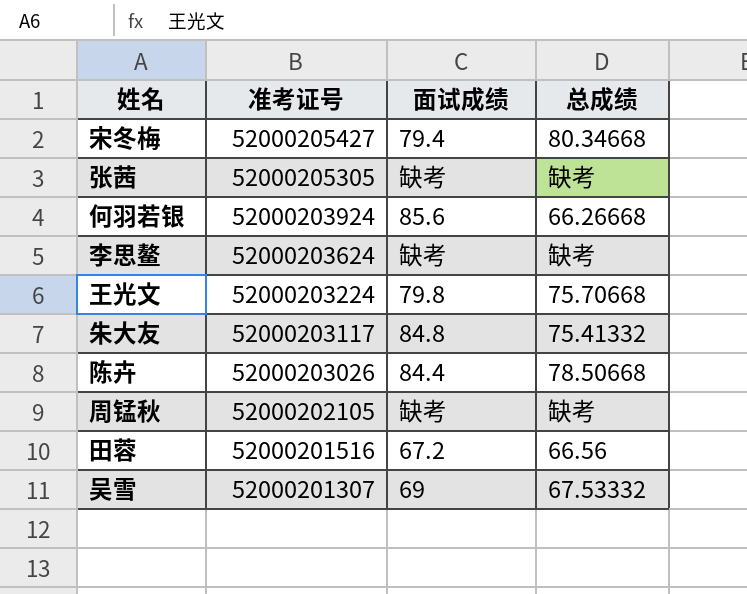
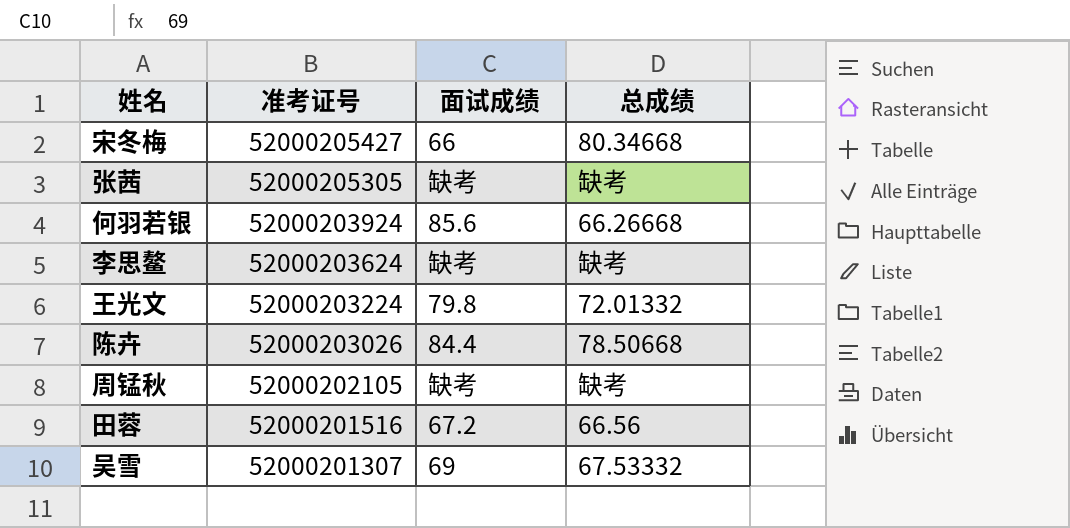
row 朱大友: 52000203117 | 84.8 | 75.41332 -> none
宋冬梅 | 面试成绩: 79.4 -> 66
王光文 | 总成绩: 75.70668 -> 72.01332

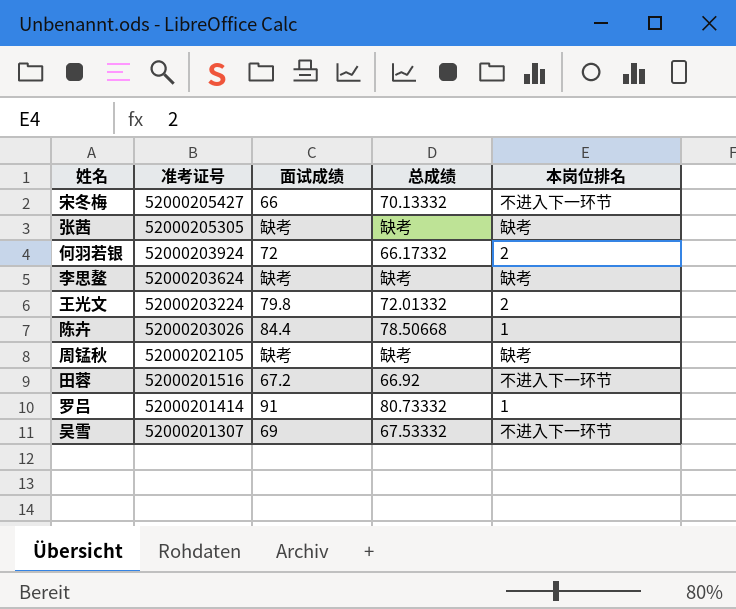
column 本岗位排名 | position: none -> 5
宋冬梅 | 总成绩: 80.34668 -> 70.13332
何羽若银 | 面试成绩: 85.6 -> 72
何羽若银 | 总成绩: 66.26668 -> 66.17332
田蓉 | 总成绩: 66.56 -> 66.92
row 罗吕: none -> 52000201414 | 91 | 80.73332 | 1

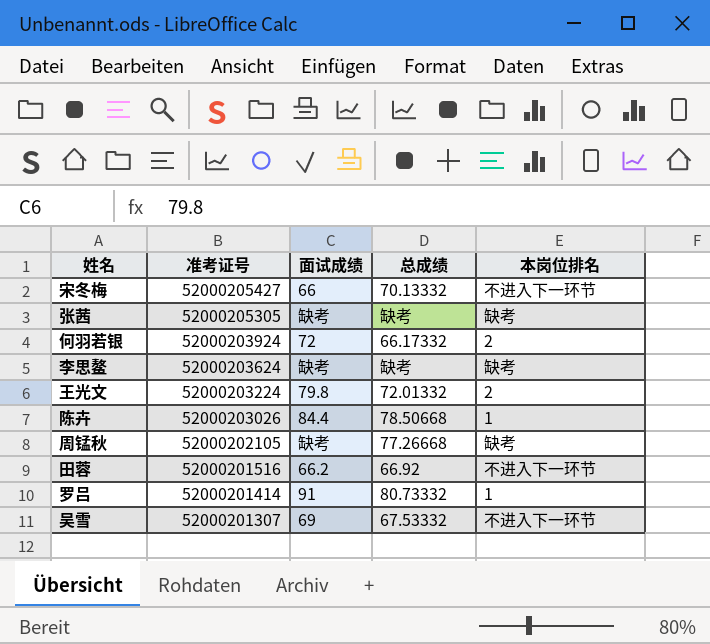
周锰秋 | 总成绩: 缺考 -> 77.26668
田蓉 | 面试成绩: 67.2 -> 66.2

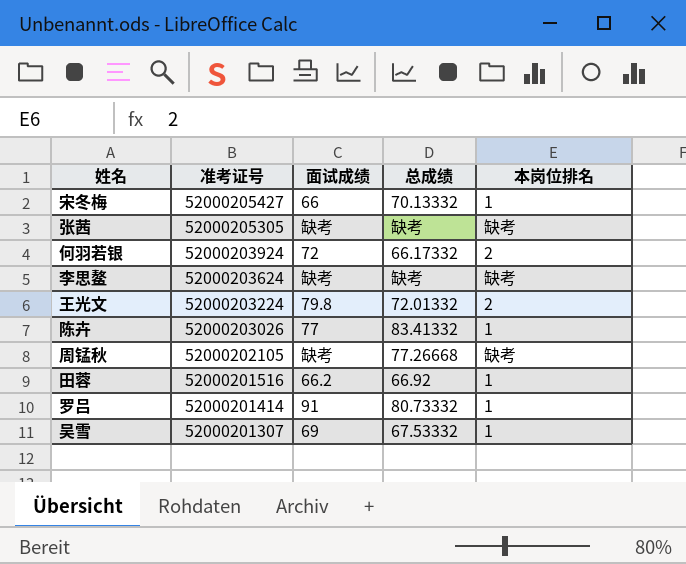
宋冬梅 | 本岗位排名: 不进入下一环节 -> 1
陈卉 | 面试成绩: 84.4 -> 77
陈卉 | 总成绩: 78.50668 -> 83.41332
田蓉 | 本岗位排名: 不进入下一环节 -> 1
吴雪 | 本岗位排名: 不进入下一环节 -> 1

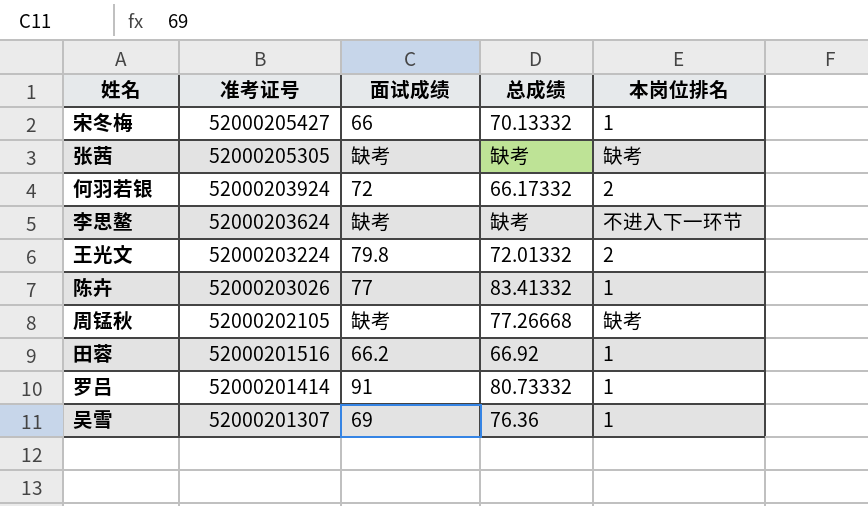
李思鳌 | 本岗位排名: 缺考 -> 不进入下一环节
吴雪 | 总成绩: 67.53332 -> 76.36

